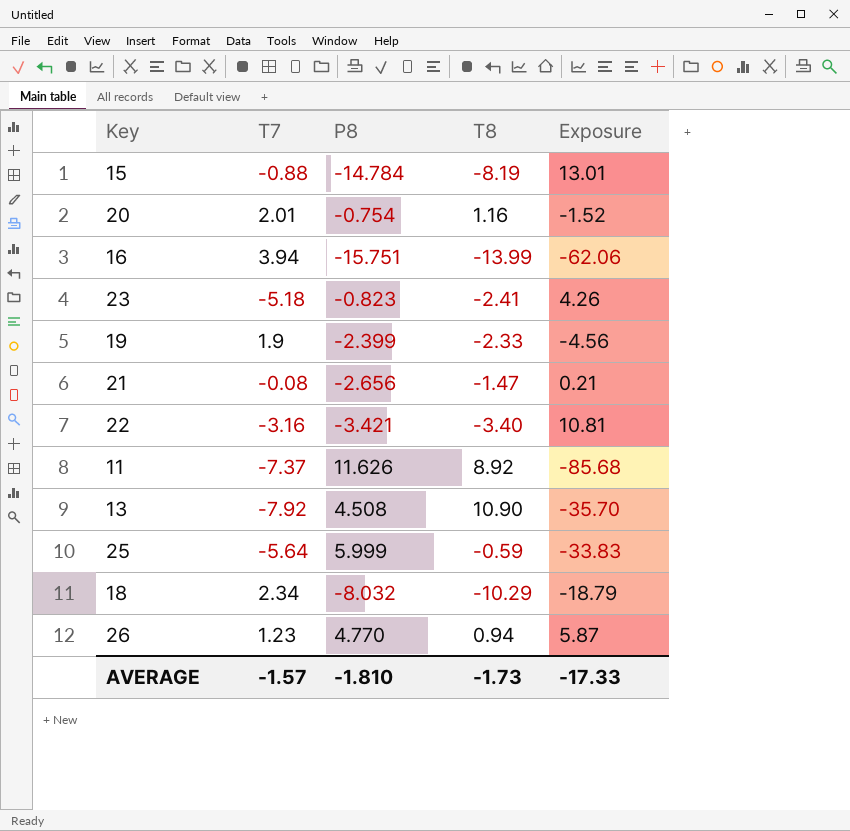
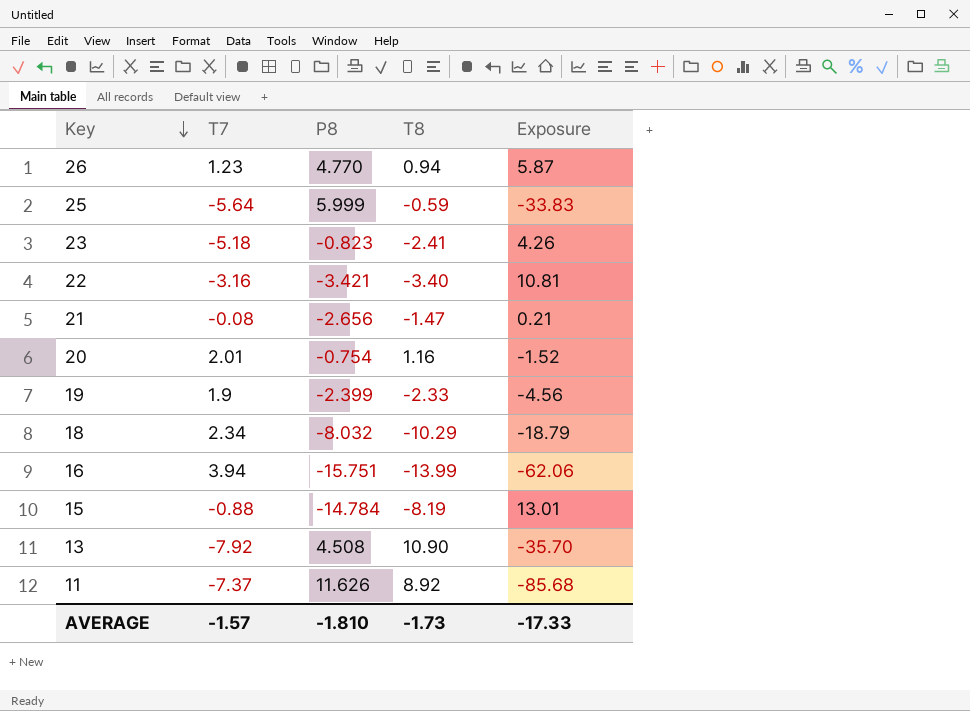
row order: none -> Key descending

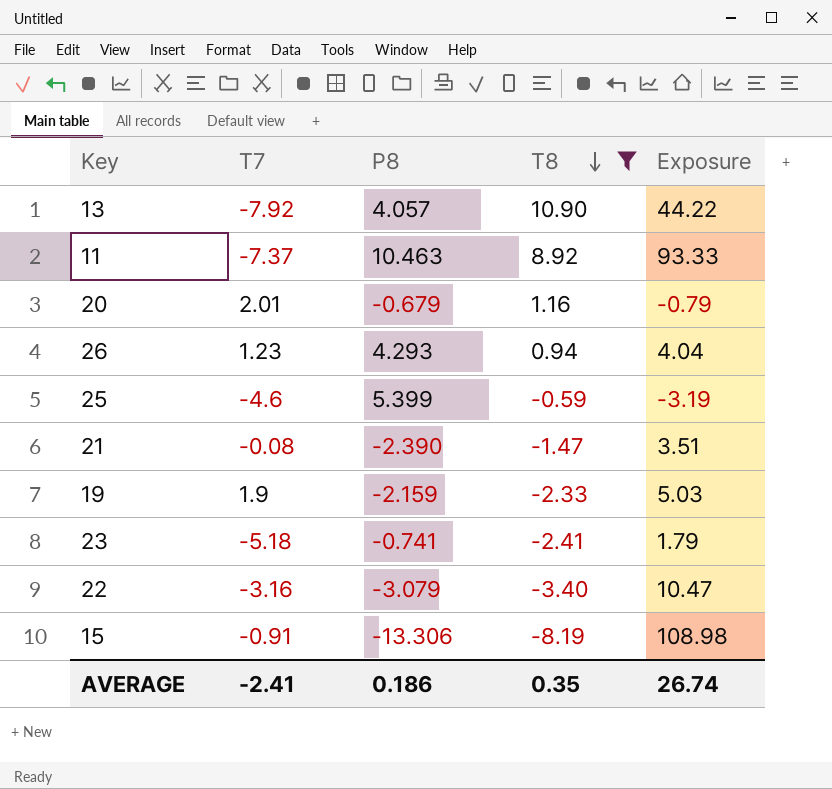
filter: none -> T8 >= -8.19
row order: Key descending -> T8 descending
column Exposure | formula: [T7] * [P8] -> [P8] * [T8]
13 | P8: 4.508 -> 4.057
11 | P8: 11.626 -> 10.463
20 | P8: -0.754 -> -0.679
26 | P8: 4.770 -> 4.293
25 | T7: -5.64 -> -4.6
25 | P8: 5.999 -> 5.399
21 | P8: -2.656 -> -2.390
19 | P8: -2.399 -> -2.159
23 | P8: -0.823 -> -0.741
22 | P8: -3.421 -> -3.079
15 | T7: -0.88 -> -0.91
15 | P8: -14.784 -> -13.306
AVERAGE | T7: -1.57 -> -2.41
AVERAGE | P8: -1.810 -> 0.186
AVERAGE | T8: -1.73 -> 0.35
AVERAGE | Exposure: -17.33 -> 26.74

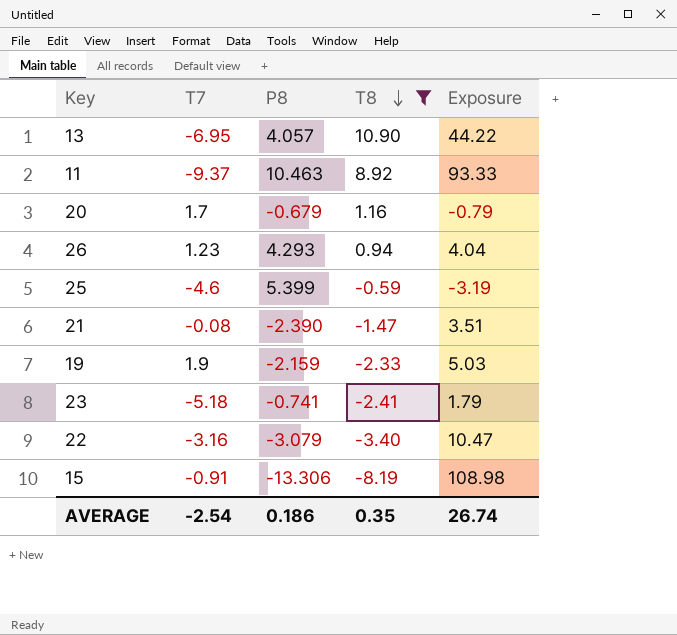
13 | T7: -7.92 -> -6.95
11 | T7: -7.37 -> -9.37
20 | T7: 2.01 -> 1.7
AVERAGE | T7: -2.41 -> -2.54

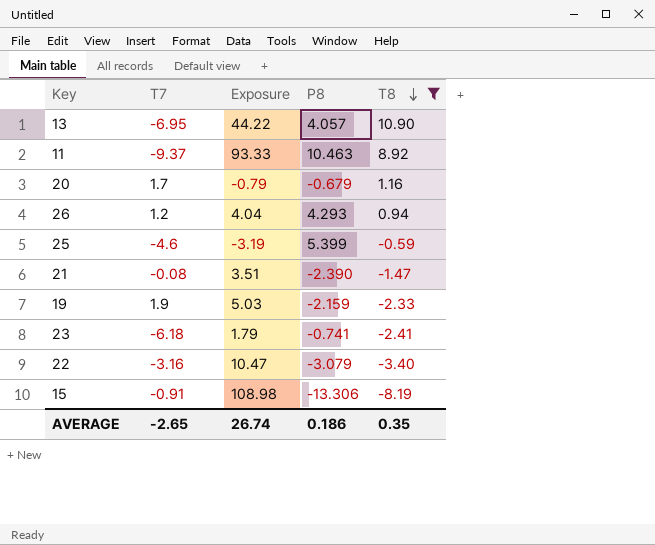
column Exposure | position: 5 -> 3
26 | T7: 1.23 -> 1.2
23 | T7: -5.18 -> -6.18
AVERAGE | T7: -2.54 -> -2.65

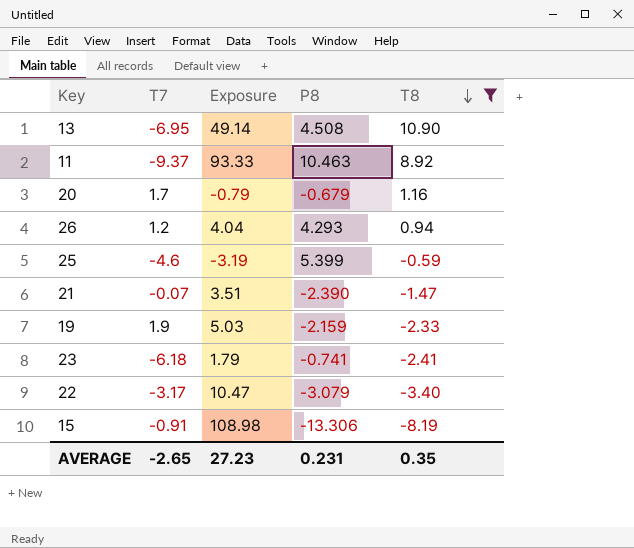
13 | Exposure: 44.22 -> 49.14
13 | P8: 4.057 -> 4.508
21 | T7: -0.08 -> -0.07
22 | T7: -3.16 -> -3.17
AVERAGE | Exposure: 26.74 -> 27.23
AVERAGE | P8: 0.186 -> 0.231

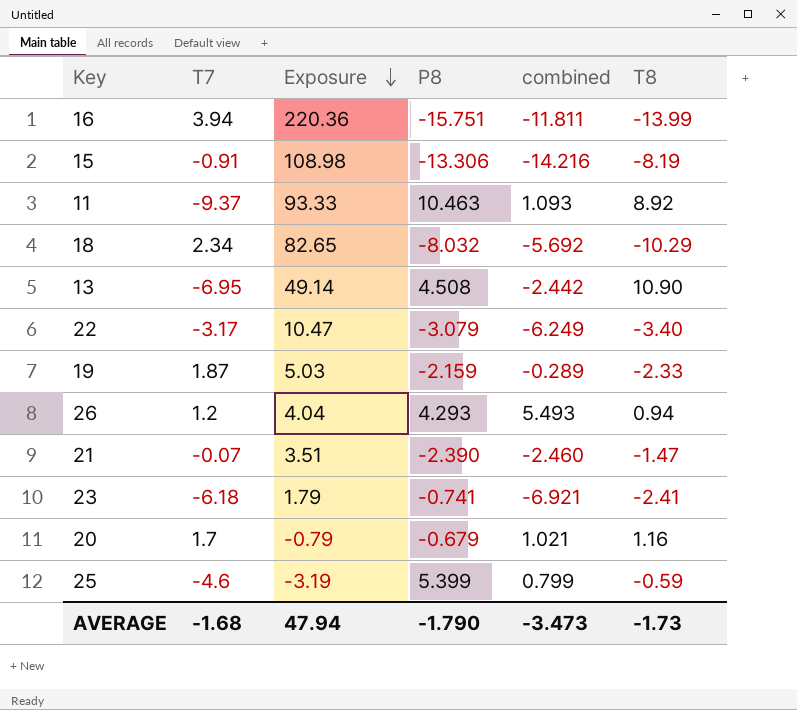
filter: T8 >= -8.19 -> none
row order: T8 descending -> Exposure descending
column combined | formula: none -> [T7] + [P8]
19 | T7: 1.9 -> 1.87
AVERAGE | T7: -2.65 -> -1.68
AVERAGE | Exposure: 27.23 -> 47.94
AVERAGE | P8: 0.231 -> -1.790
AVERAGE | T8: 0.35 -> -1.73

